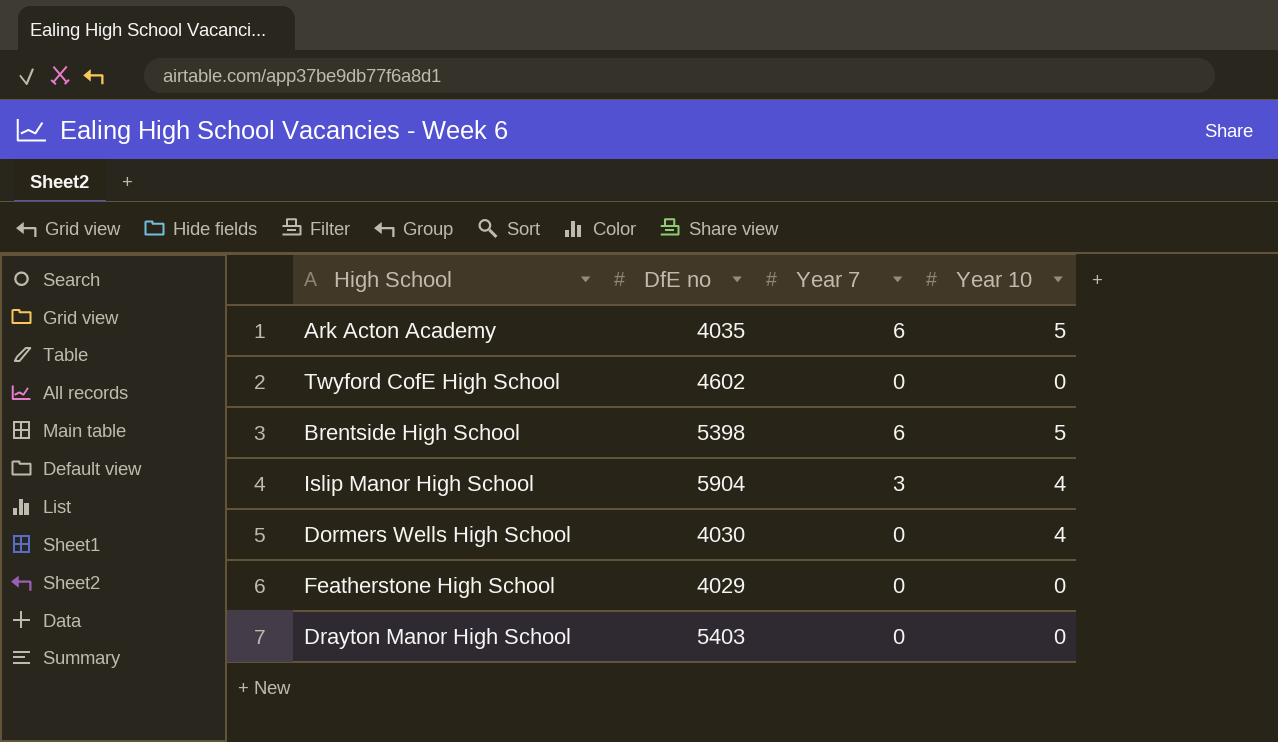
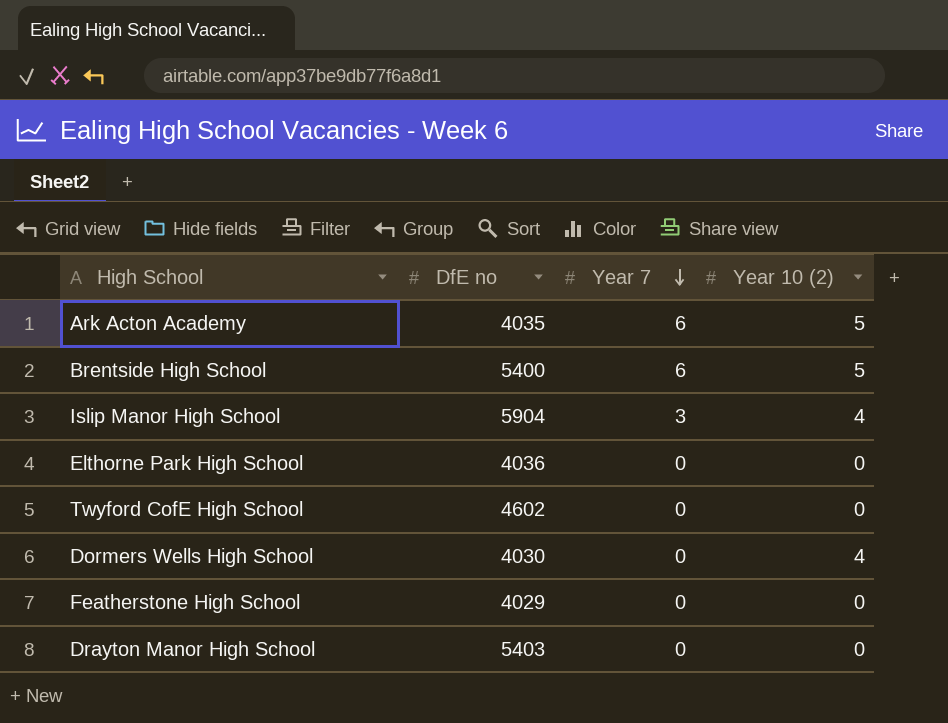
row order: none -> Year 7 descending
column name: Year 10 -> Year 10 (2)
Brentside High School | DfE no: 5398 -> 5400
row Elthorne Park High School: none -> 4036 | 0 | 0

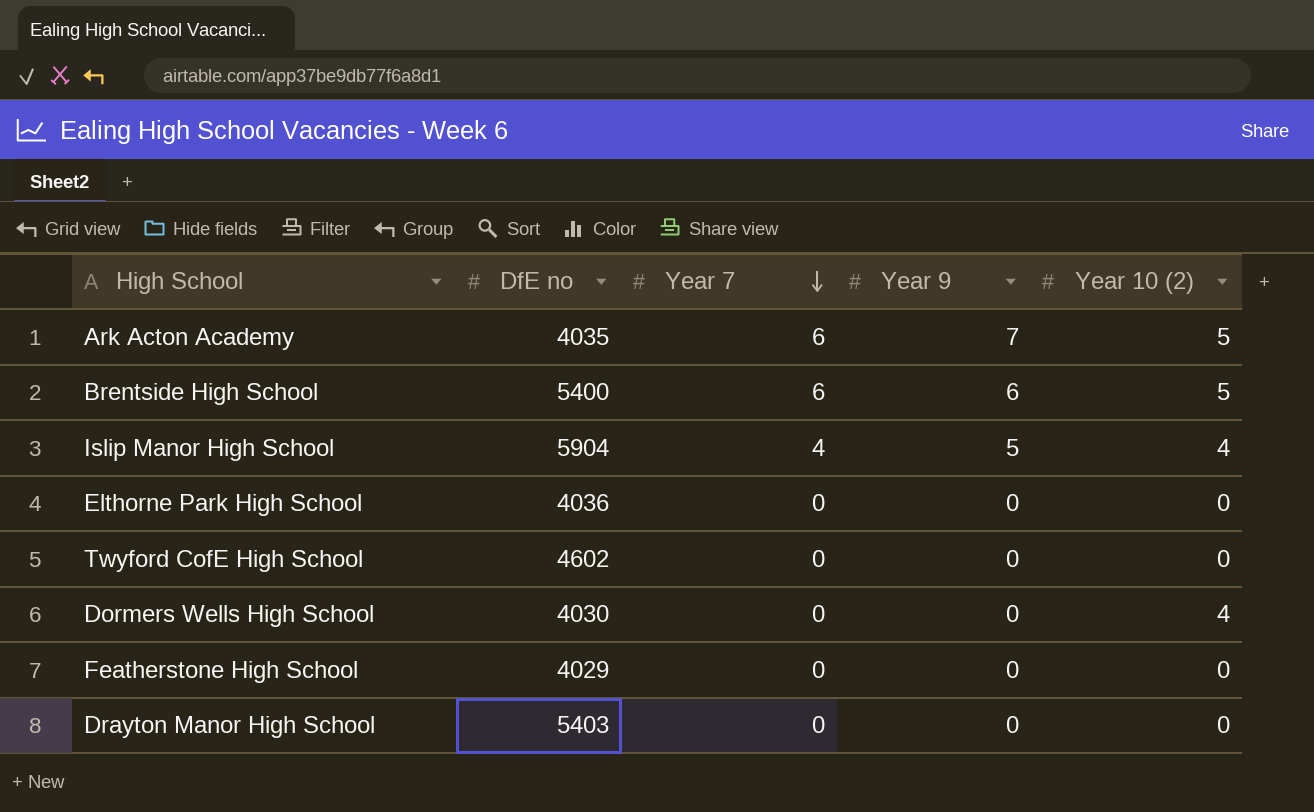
column Year 9 | position: none -> 4
Islip Manor High School | Year 7: 3 -> 4

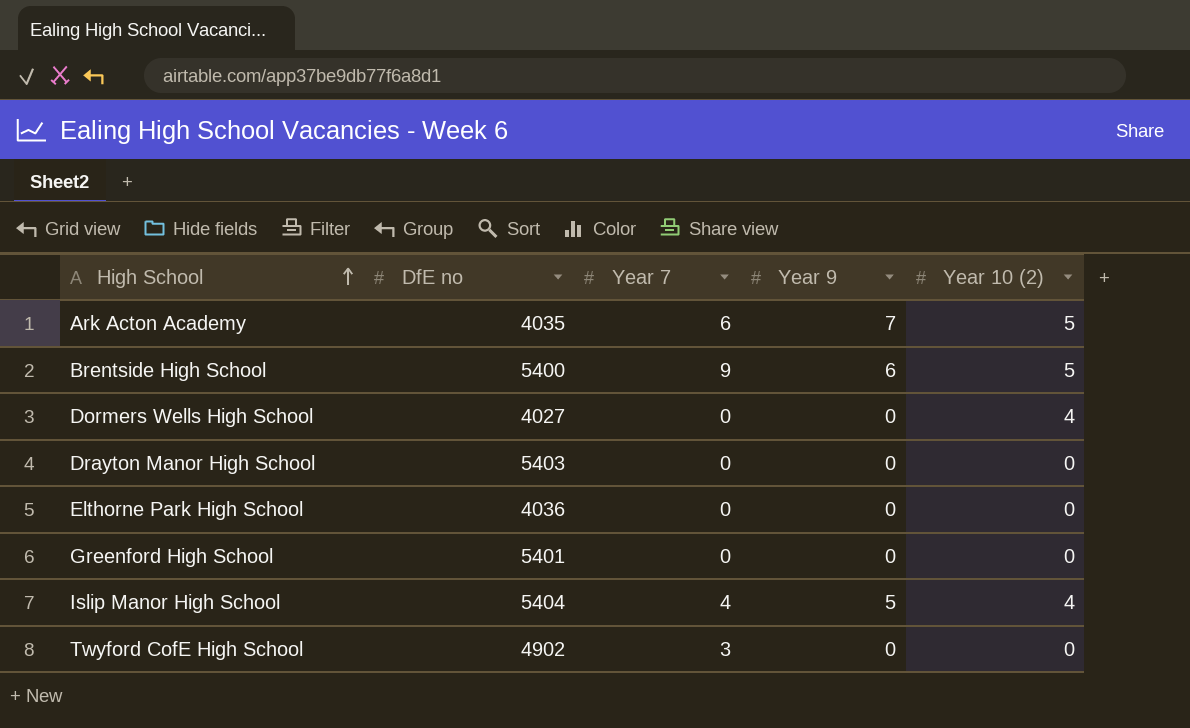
row order: Year 7 descending -> High School ascending
row Featherstone High School: 4029 | 0 | 0 | 0 -> none
Brentside High School | Year 7: 6 -> 9
Dormers Wells High School | DfE no: 4030 -> 4027
row Greenford High School: none -> 5401 | 0 | 0 | 0
Islip Manor High School | DfE no: 5904 -> 5404
Twyford CofE High School | DfE no: 4602 -> 4902
Twyford CofE High School | Year 7: 0 -> 3

